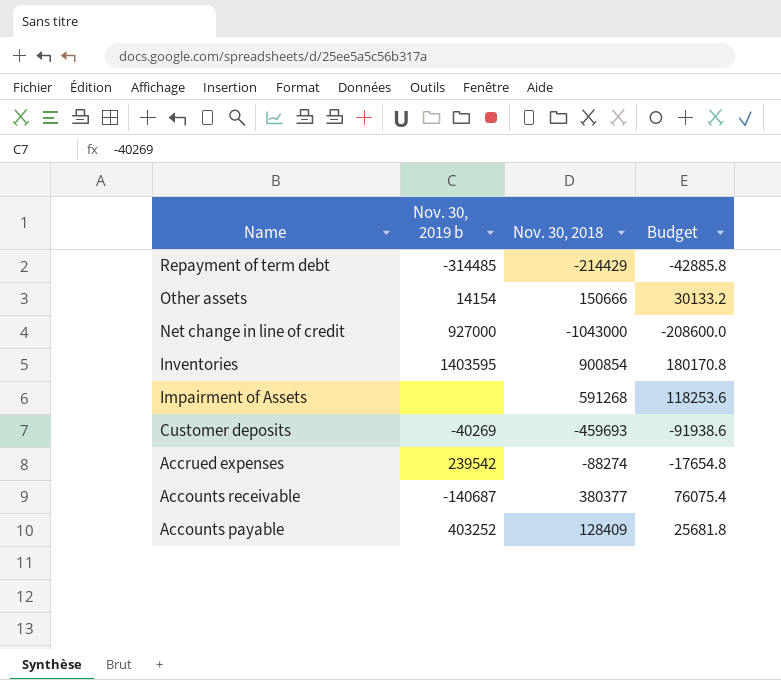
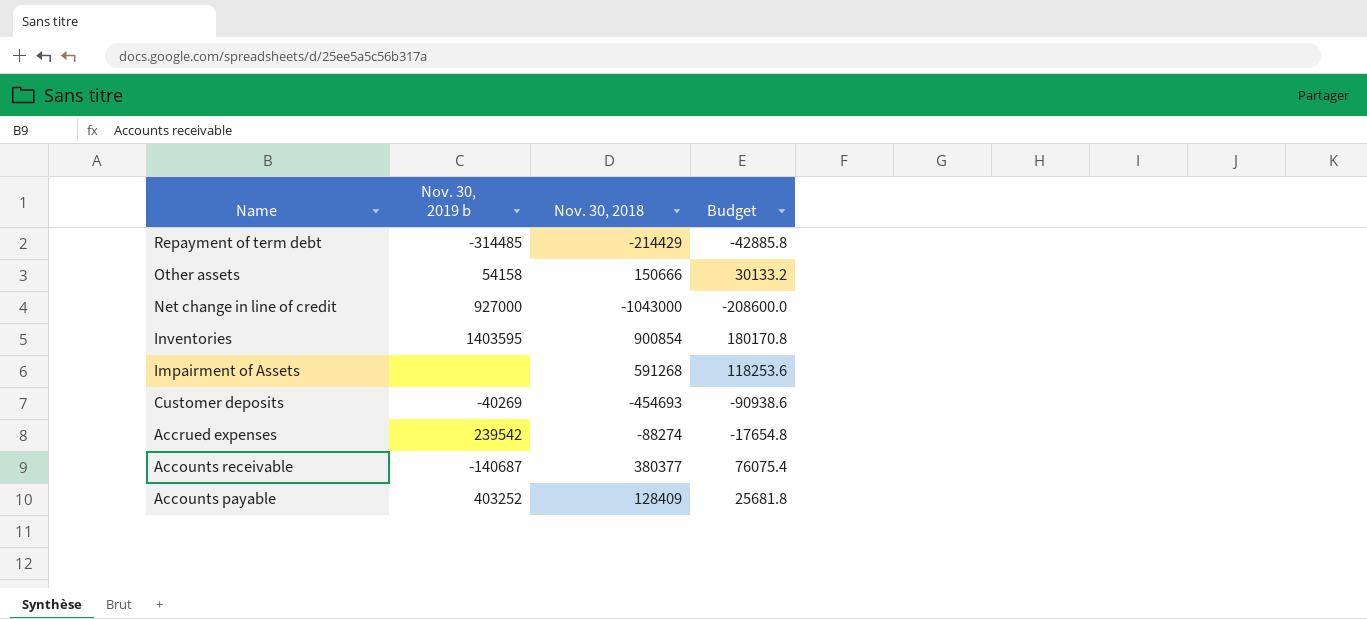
Other assets | Nov. 30, 2019 b: 14154 -> 54158
Customer deposits | Nov. 30, 2018: -459693 -> -454693
Customer deposits | Budget: -91938.6 -> -90938.6

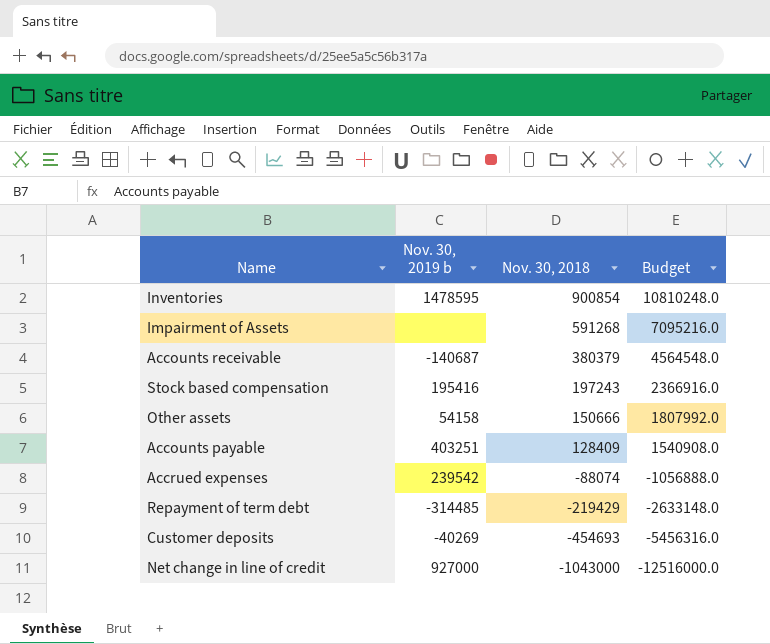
row order: Name descending -> Nov. 30, 2018 descending
column Budget | formula: [Nov. 30, 2018] * 0.2 -> [Nov. 30, 2018] * 12
Inventories | Nov. 30, 2019 b: 1403595 -> 1478595
Accounts receivable | Nov. 30, 2018: 380377 -> 380379
row Stock based compensation: none -> 195416 | 197243 | 2366916.0
Accounts payable | Nov. 30, 2019 b: 403252 -> 403251
Accrued expenses | Nov. 30, 2018: -88274 -> -88074
Repayment of term debt | Nov. 30, 2018: -214429 -> -219429

